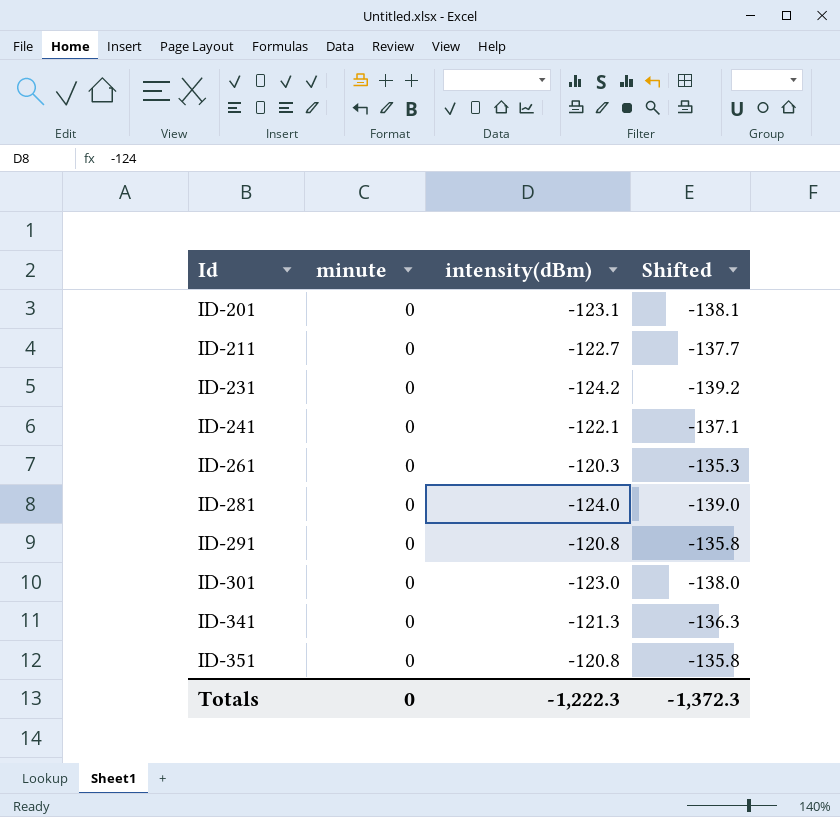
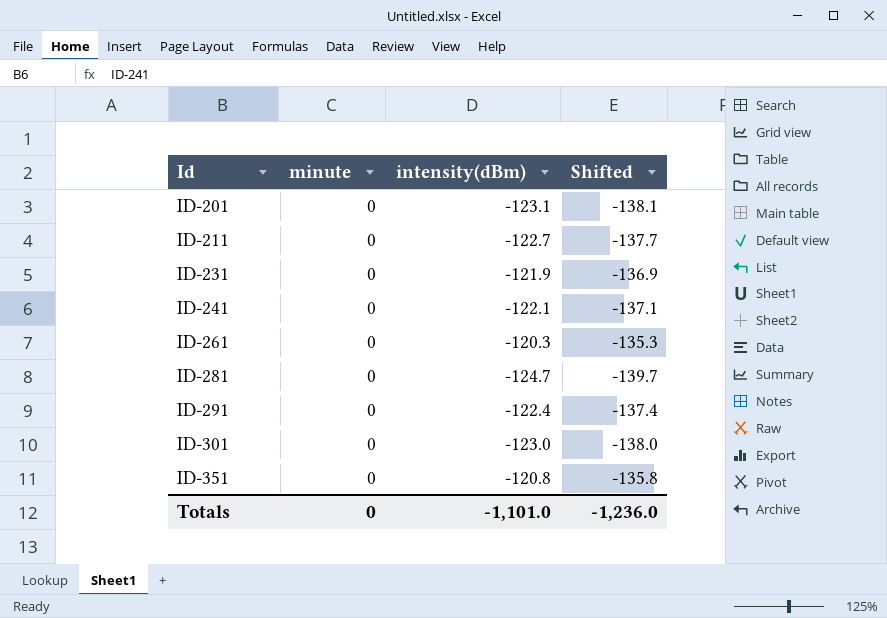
row ID-341: 0 | -121.3 | -136.3 -> none
ID-231 | intensity(dBm): -124.2 -> -121.9
ID-231 | Shifted: -139.2 -> -136.9
ID-281 | intensity(dBm): -124.0 -> -124.7
ID-281 | Shifted: -139.0 -> -139.7
ID-291 | intensity(dBm): -120.8 -> -122.4
ID-291 | Shifted: -135.8 -> -137.4
Totals | intensity(dBm): -1,222.3 -> -1,101.0
Totals | Shifted: -1,372.3 -> -1,236.0

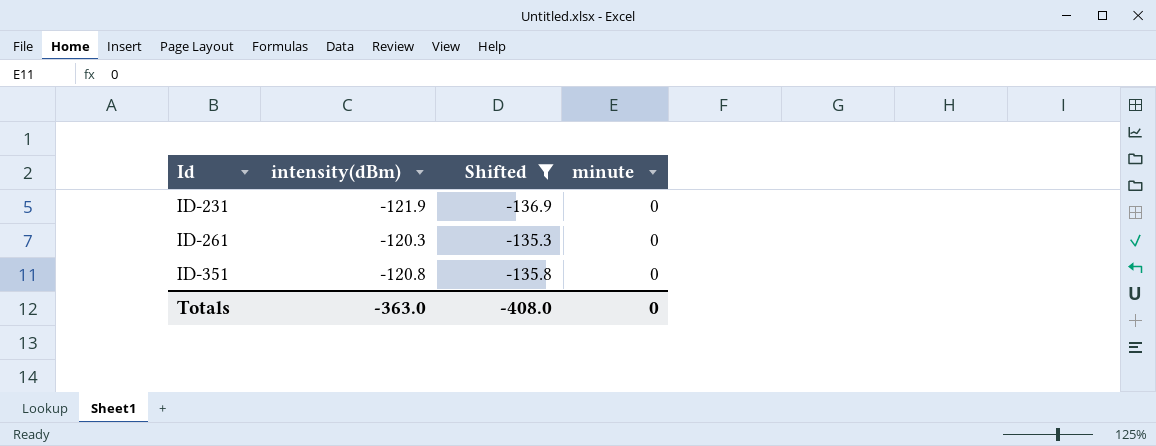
filter: none -> Shifted >= -136.9
column minute | position: 2 -> 4
Totals | intensity(dBm): -1,101.0 -> -363.0
Totals | Shifted: -1,236.0 -> -408.0

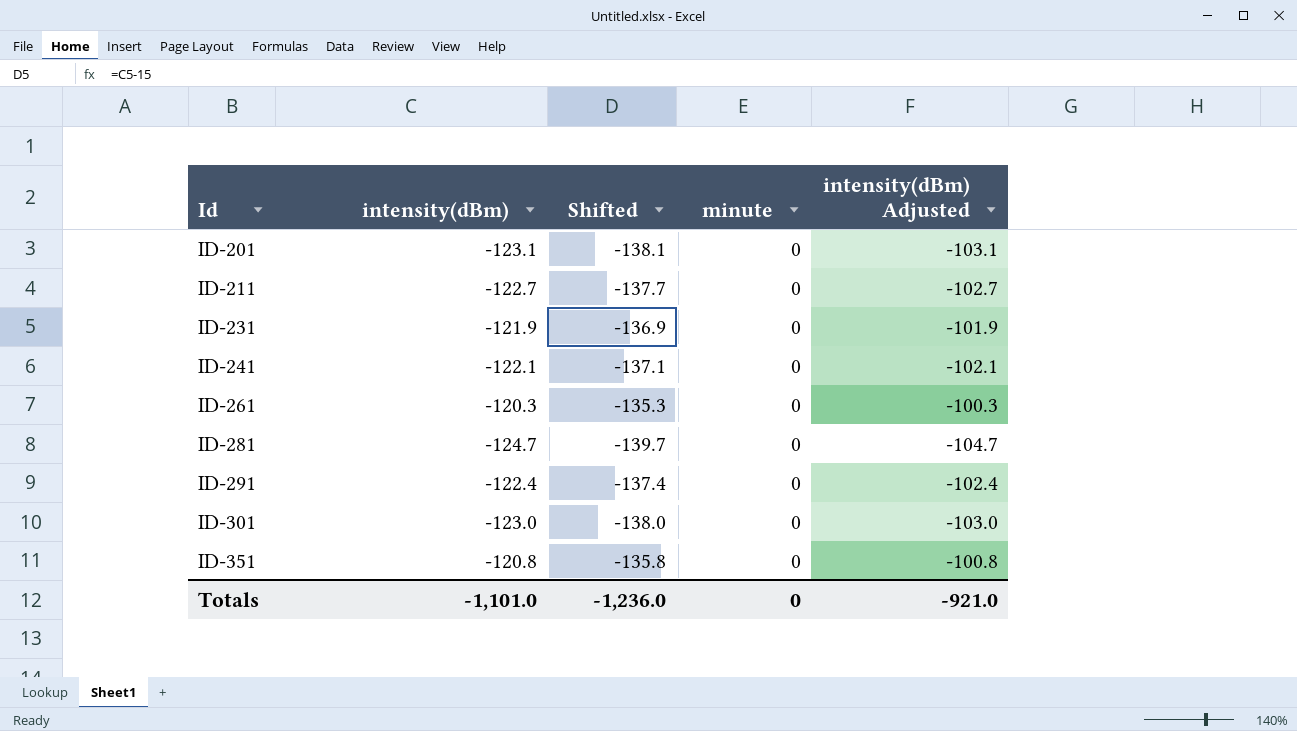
filter: Shifted >= -136.9 -> none
column intensity(dBm) Adjusted | formula: none -> [intensity(dBm)] + 20
Totals | intensity(dBm): -363.0 -> -1,101.0
Totals | Shifted: -408.0 -> -1,236.0

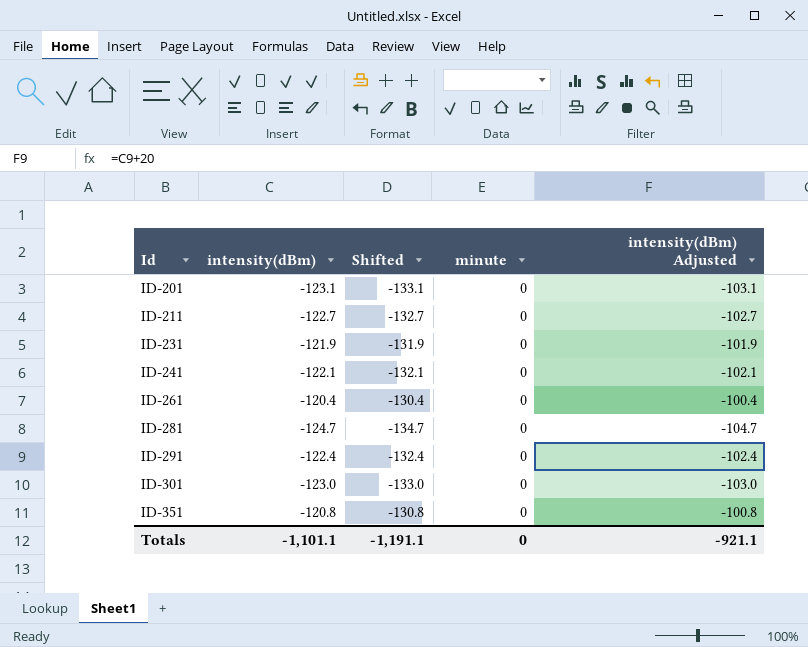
column Shifted | formula: [intensity(dBm)] - 15 -> [intensity(dBm)] - 10
ID-261 | intensity(dBm): -120.3 -> -120.4
ID-261 | intensity(dBm) Adjusted: -100.3 -> -100.4
Totals | intensity(dBm): -1,101.0 -> -1,101.1
Totals | Shifted: -1,236.0 -> -1,191.1
Totals | intensity(dBm) Adjusted: -921.0 -> -921.1

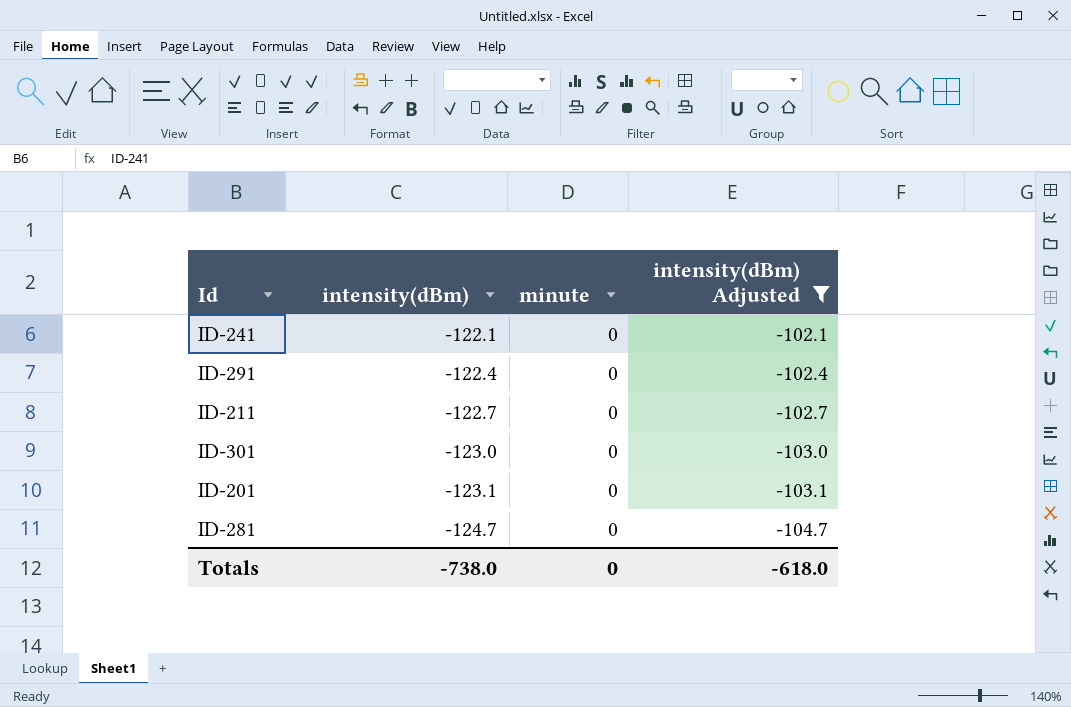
filter: none -> intensity(dBm) Adjusted <= -102.1
row order: Id ascending -> intensity(dBm) descending
column Shifted | formula: [intensity(dBm)] - 10 -> none
Totals | intensity(dBm): -1,101.1 -> -738.0
Totals | intensity(dBm) Adjusted: -921.1 -> -618.0

